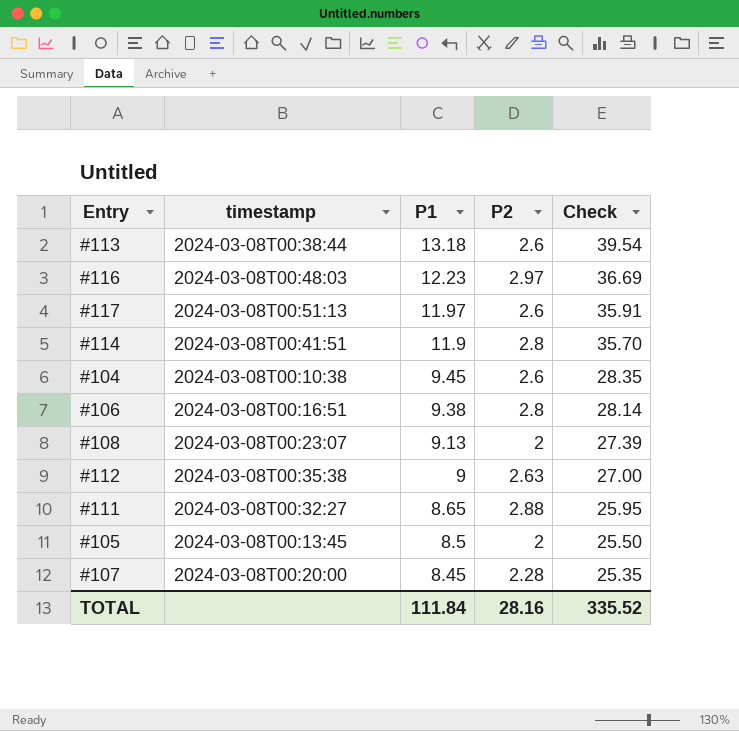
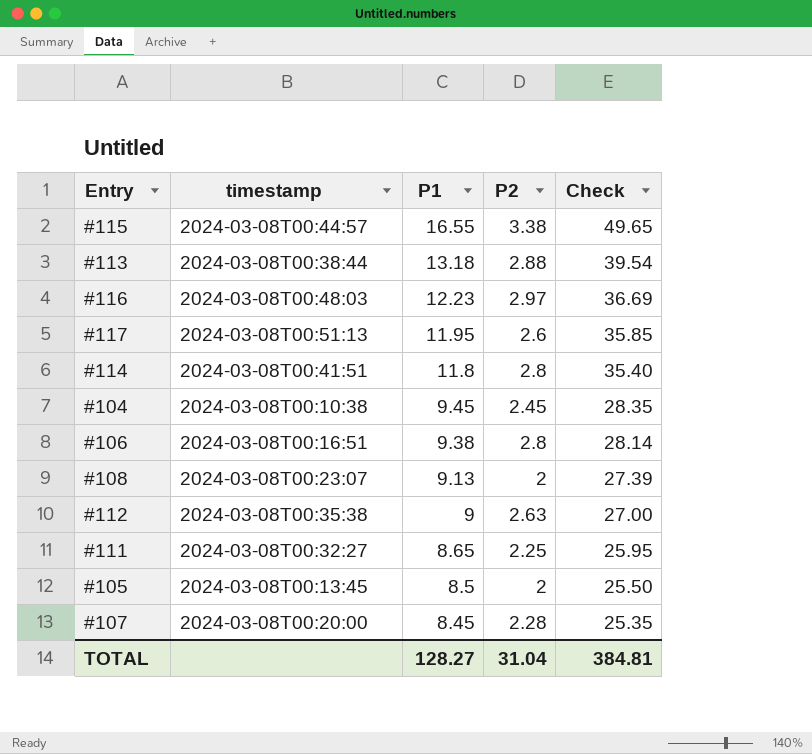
row #115: none -> 2024-03-08T00:44:57 | 16.55 | 3.38 | 49.65
#113 | P2: 2.6 -> 2.88
#117 | P1: 11.97 -> 11.95
#117 | Check: 35.91 -> 35.85
#114 | P1: 11.9 -> 11.8
#114 | Check: 35.70 -> 35.40
#104 | P2: 2.6 -> 2.45
#111 | P2: 2.88 -> 2.25
TOTAL | P1: 111.84 -> 128.27
TOTAL | P2: 28.16 -> 31.04
TOTAL | Check: 335.52 -> 384.81

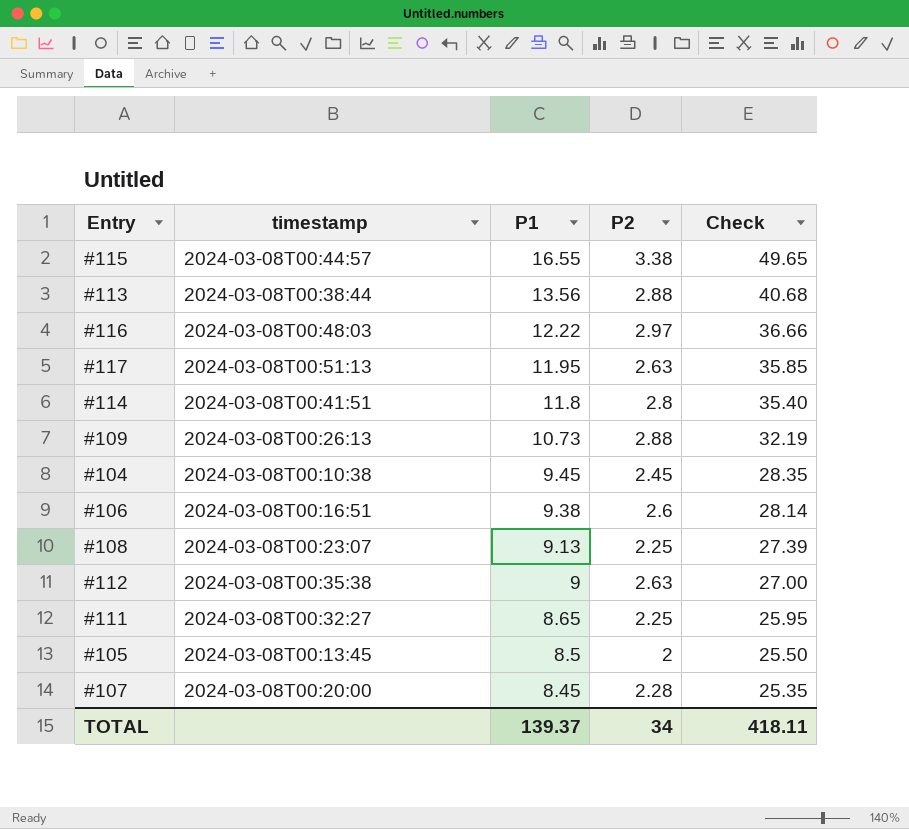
#113 | P1: 13.18 -> 13.56
#113 | Check: 39.54 -> 40.68
#116 | P1: 12.23 -> 12.22
#116 | Check: 36.69 -> 36.66
#117 | P2: 2.6 -> 2.63
row #109: none -> 2024-03-08T00:26:13 | 10.73 | 2.88 | 32.19
#106 | P2: 2.8 -> 2.6
#108 | P2: 2 -> 2.25
TOTAL | P1: 128.27 -> 139.37
TOTAL | P2: 31.04 -> 34
TOTAL | Check: 384.81 -> 418.11

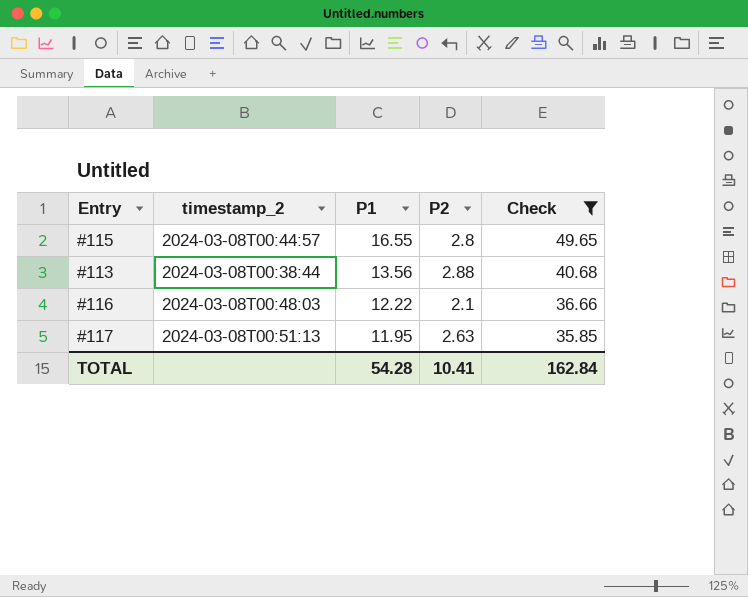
filter: none -> Check >= 35.85
column name: timestamp -> timestamp_2
#115 | P2: 3.38 -> 2.8
#116 | P2: 2.97 -> 2.1
TOTAL | P1: 139.37 -> 54.28
TOTAL | P2: 34 -> 10.41
TOTAL | Check: 418.11 -> 162.84

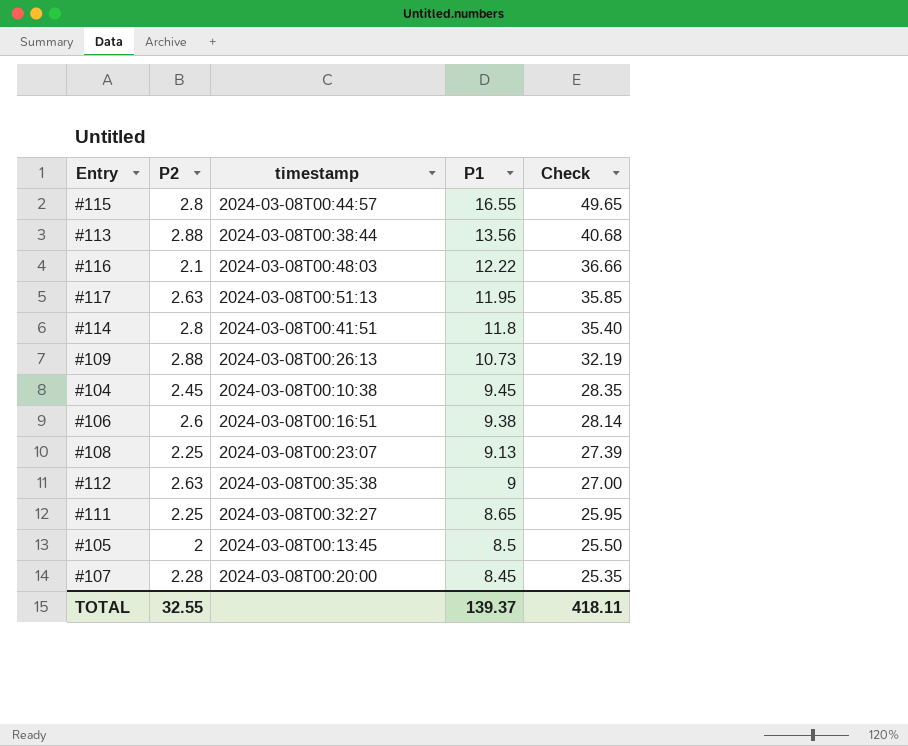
filter: Check >= 35.85 -> none
column P2 | position: 4 -> 2
column name: timestamp_2 -> timestamp
TOTAL | P2: 10.41 -> 32.55
TOTAL | P1: 54.28 -> 139.37
TOTAL | Check: 162.84 -> 418.11

